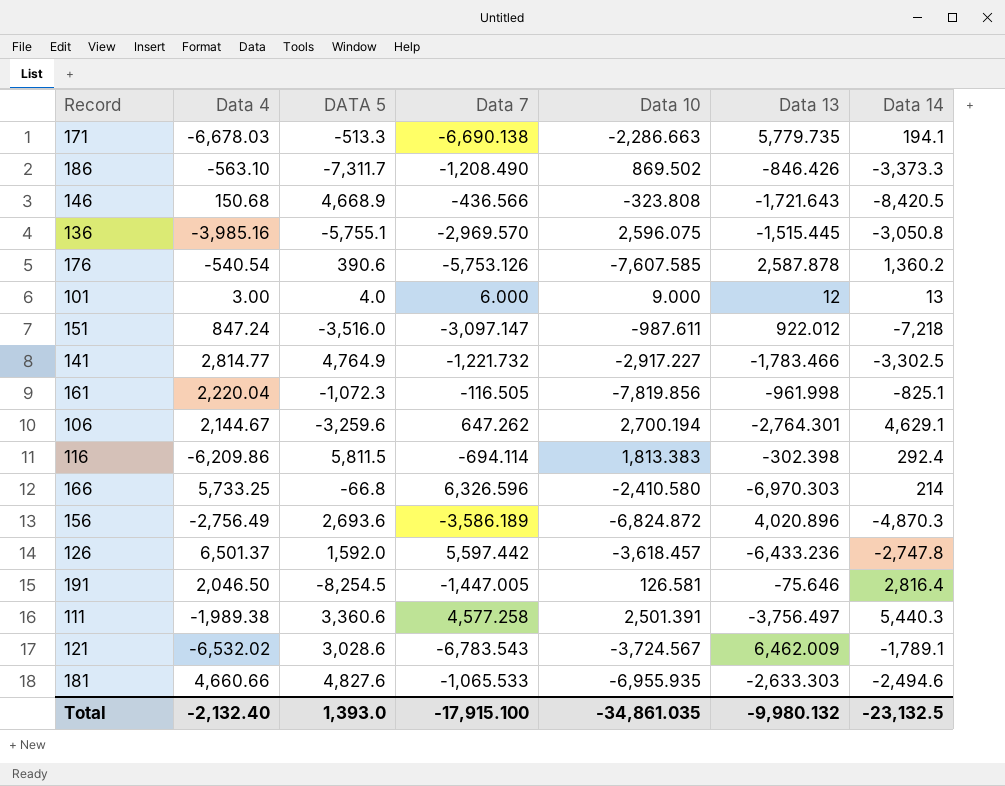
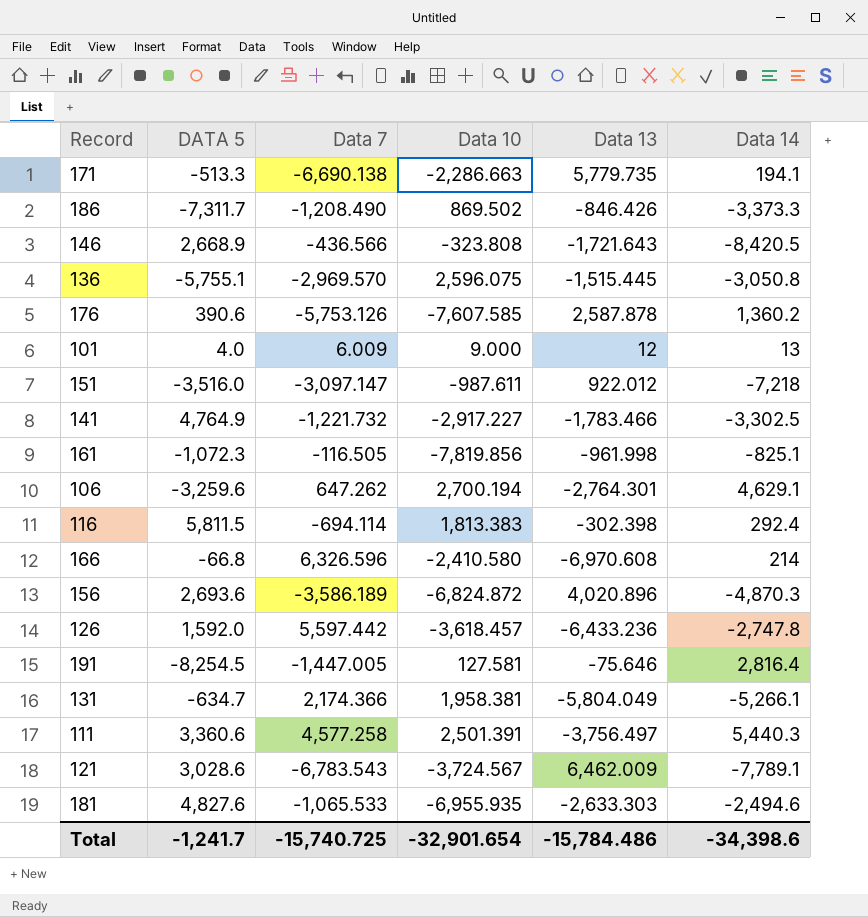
column Data 4 | position: 2 -> none
146 | DATA 5: 4,668.9 -> 2,668.9
101 | Data 7: 6.000 -> 6.009
166 | Data 13: -6,970.303 -> -6,970.608
191 | Data 10: 126.581 -> 127.581
row 131: none -> -634.7 | 2,174.366 | 1,958.381 | -5,804.049 | -5,266.1
121 | Data 14: -1,789.1 -> -7,789.1
Total | DATA 5: 1,393.0 -> -1,241.7
Total | Data 7: -17,915.100 -> -15,740.725
Total | Data 10: -34,861.035 -> -32,901.654
Total | Data 13: -9,980.132 -> -15,784.486
Total | Data 14: -23,132.5 -> -34,398.6

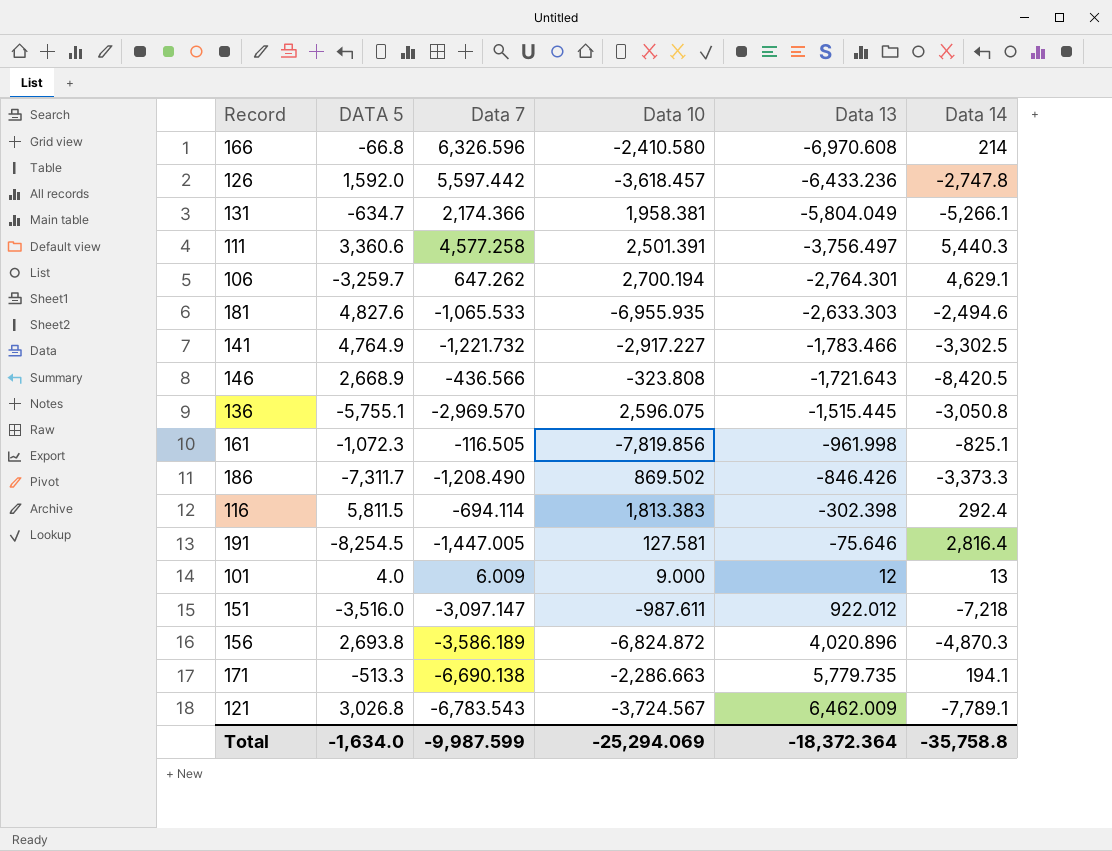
row order: none -> Data 13 ascending
row 176: 390.6 | -5,753.126 | -7,607.585 | 2,587.878 | 1,360.2 -> none
106 | DATA 5: -3,259.6 -> -3,259.7
156 | DATA 5: 2,693.6 -> 2,693.8
121 | DATA 5: 3,028.6 -> 3,026.8
Total | DATA 5: -1,241.7 -> -1,634.0
Total | Data 7: -15,740.725 -> -9,987.599
Total | Data 10: -32,901.654 -> -25,294.069
Total | Data 13: -15,784.486 -> -18,372.364
Total | Data 14: -34,398.6 -> -35,758.8

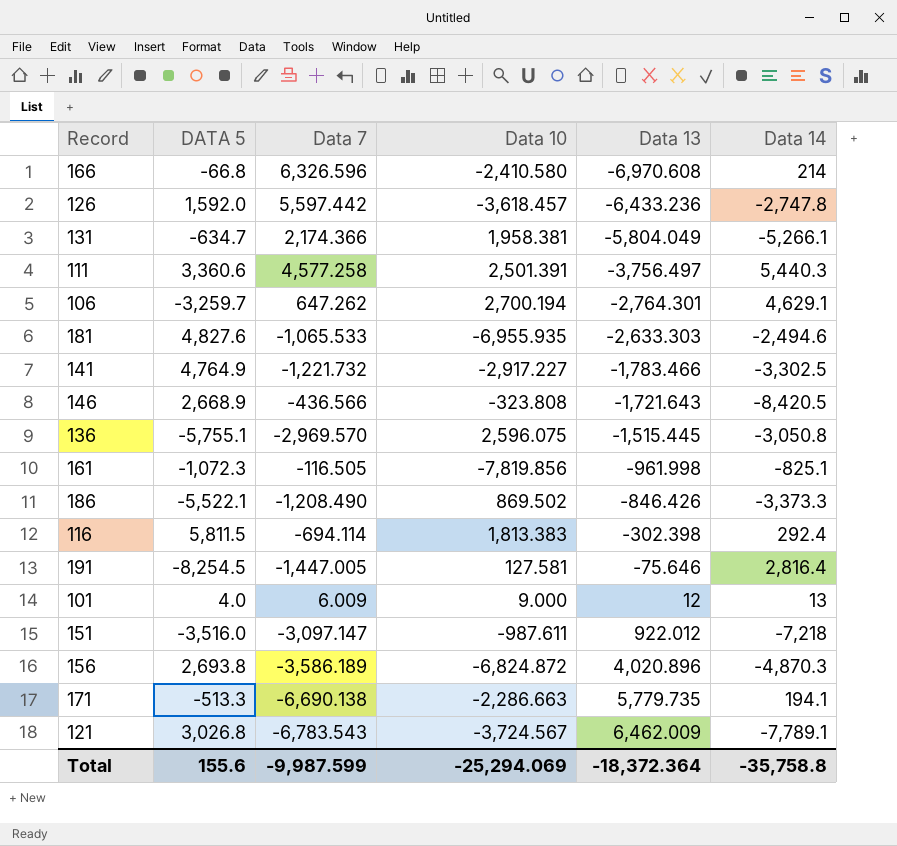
186 | DATA 5: -7,311.7 -> -5,522.1
Total | DATA 5: -1,634.0 -> 155.6

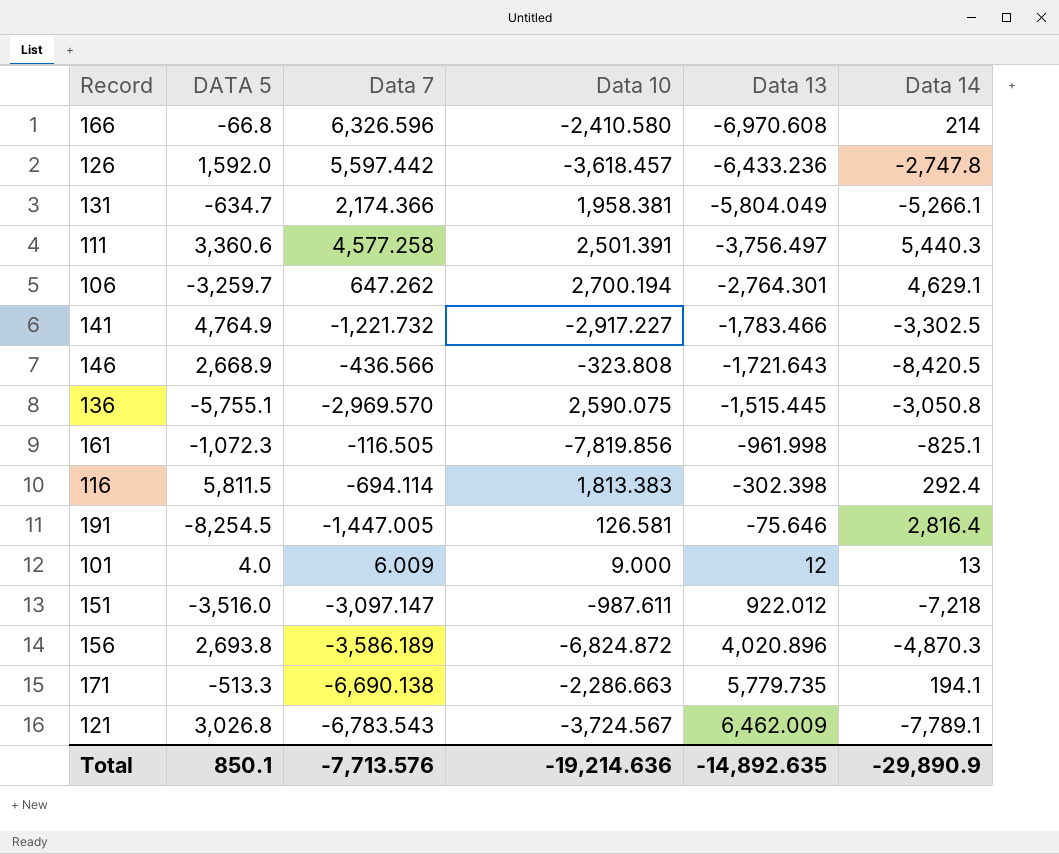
row 181: 4,827.6 | -1,065.533 | -6,955.935 | -2,633.303 | -2,494.6 -> none
row 186: -5,522.1 | -1,208.490 | 869.502 | -846.426 | -3,373.3 -> none
136 | Data 10: 2,596.075 -> 2,590.075
191 | Data 10: 127.581 -> 126.581
Total | DATA 5: 155.6 -> 850.1
Total | Data 7: -9,987.599 -> -7,713.576
Total | Data 10: -25,294.069 -> -19,214.636
Total | Data 13: -18,372.364 -> -14,892.635
Total | Data 14: -35,758.8 -> -29,890.9

